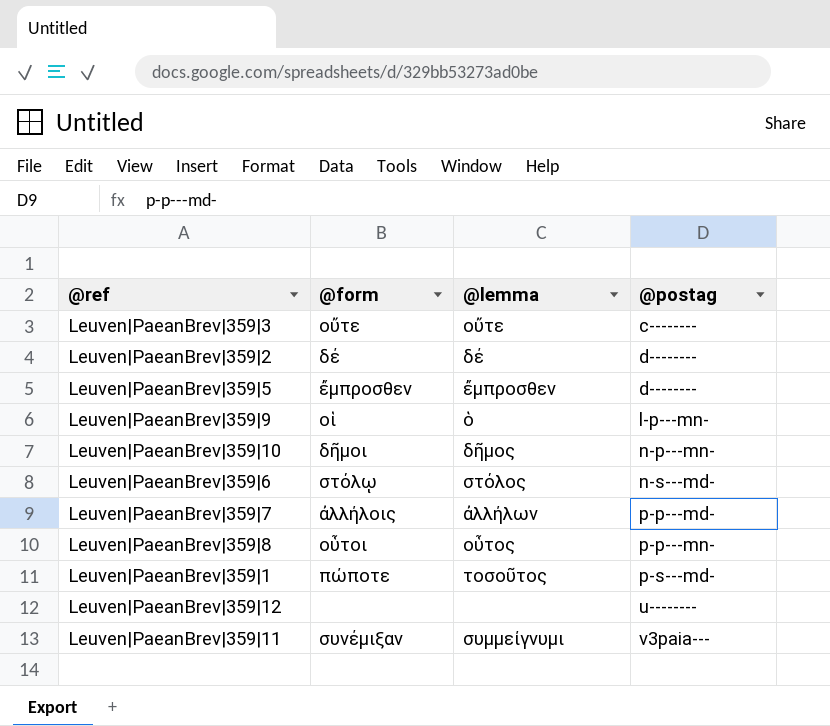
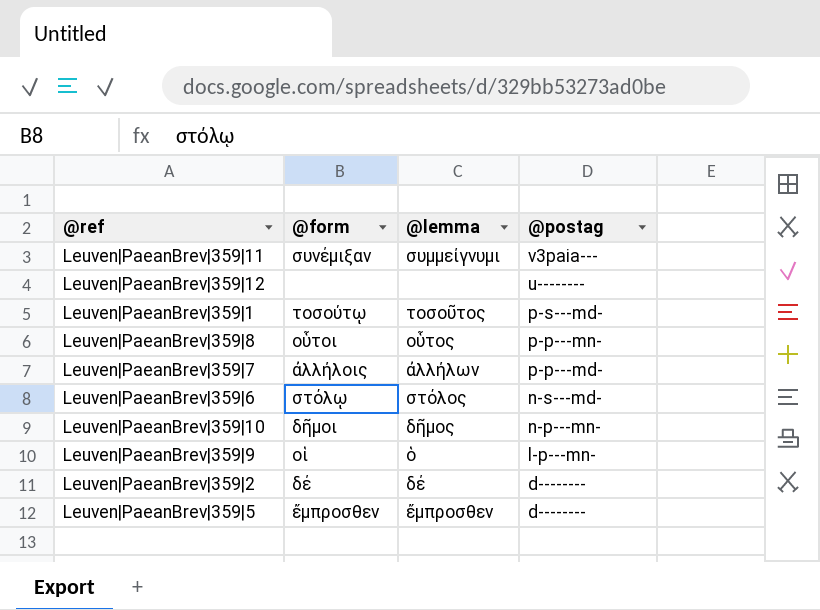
row order: @postag ascending -> @postag descending
row Leuven|PaeanBrev|359|3: οὔτε | οὔτε | c-------- -> none
Leuven|PaeanBrev|359|1 | @form: πώποτε -> τοσούτῳ

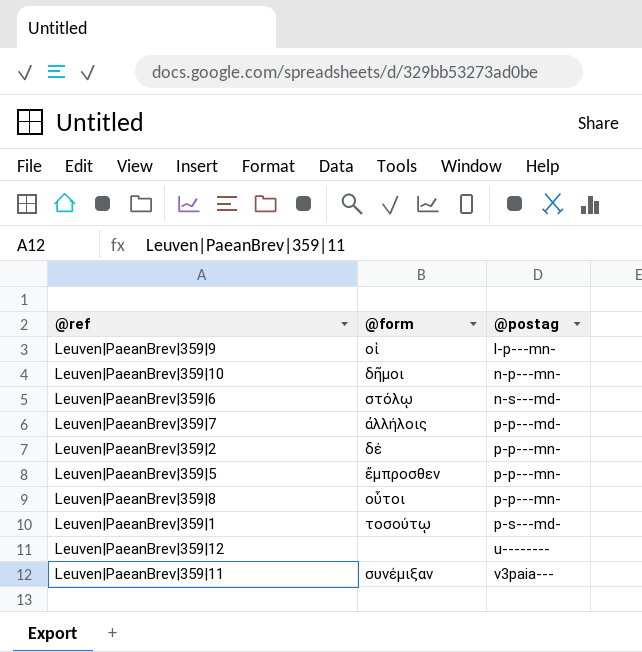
row order: @postag descending -> @postag ascending
column @lemma | position: 3 -> none
Leuven|PaeanBrev|359|2 | @postag: d-------- -> p-p---mn-
Leuven|PaeanBrev|359|5 | @postag: d-------- -> p-p---mn-

